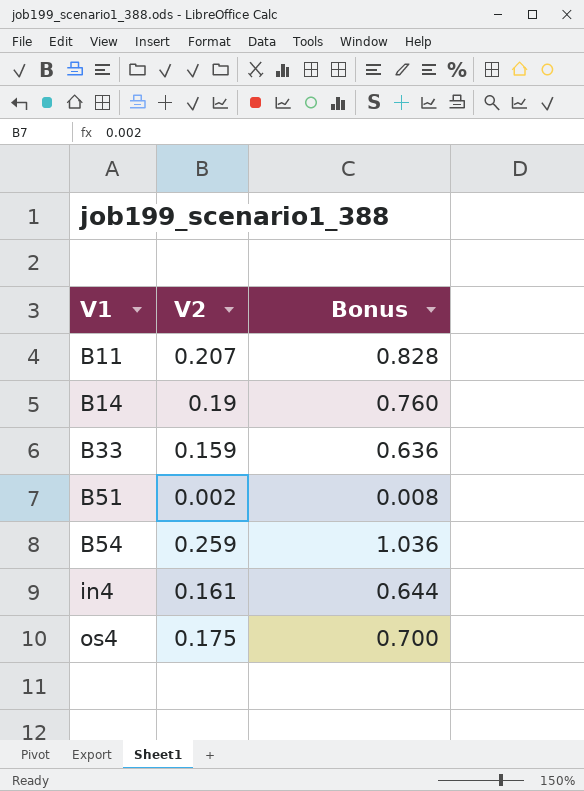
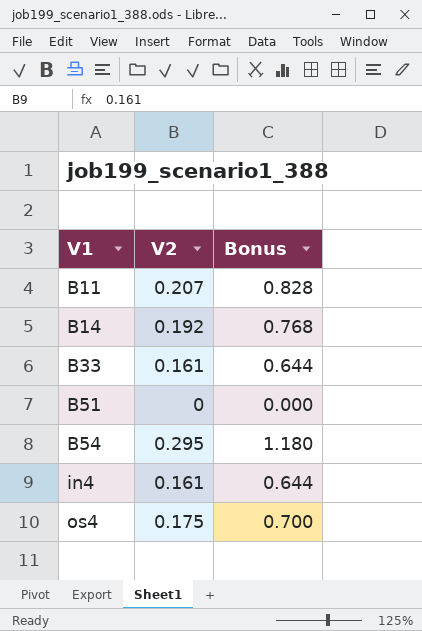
B14 | V2: 0.19 -> 0.192
B14 | Bonus: 0.760 -> 0.768
B33 | V2: 0.159 -> 0.161
B33 | Bonus: 0.636 -> 0.644
B51 | V2: 0.002 -> 0
B51 | Bonus: 0.008 -> 0.000
B54 | V2: 0.259 -> 0.295
B54 | Bonus: 1.036 -> 1.180

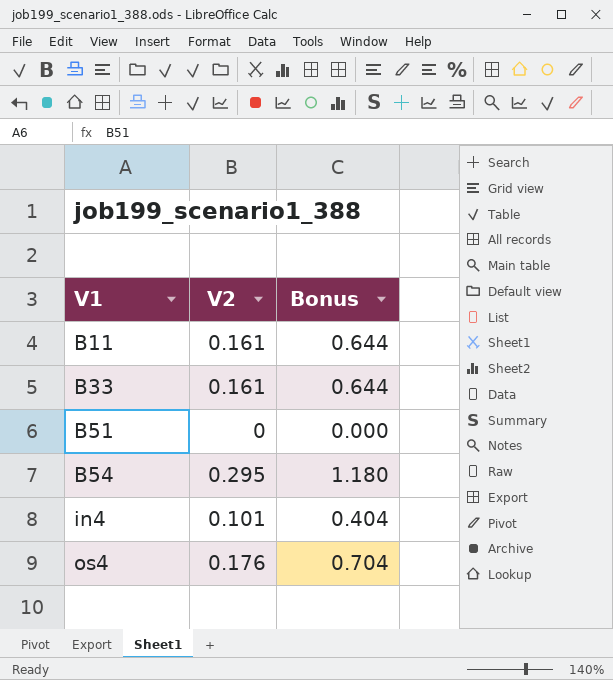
row B14: 0.192 | 0.768 -> none
B11 | V2: 0.207 -> 0.161
B11 | Bonus: 0.828 -> 0.644
in4 | V2: 0.161 -> 0.101
in4 | Bonus: 0.644 -> 0.404
os4 | V2: 0.175 -> 0.176
os4 | Bonus: 0.700 -> 0.704

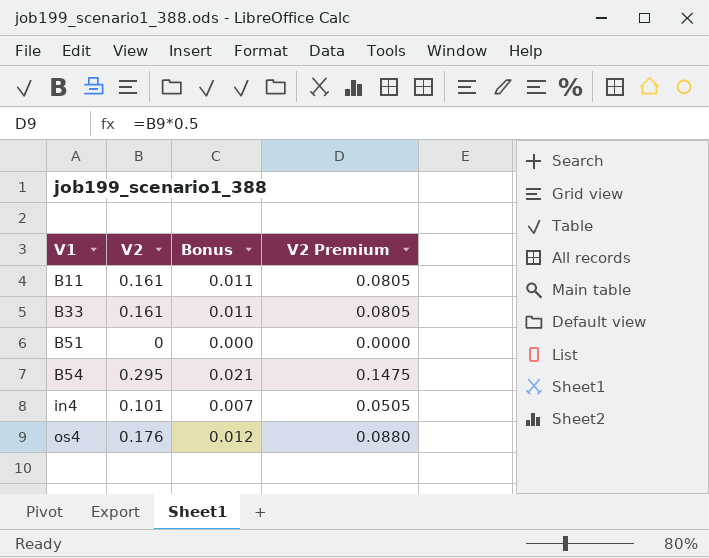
column Bonus | formula: [V2] * 4 -> [V2] * 0.07
column V2 Premium | formula: none -> [V2] * 0.5

